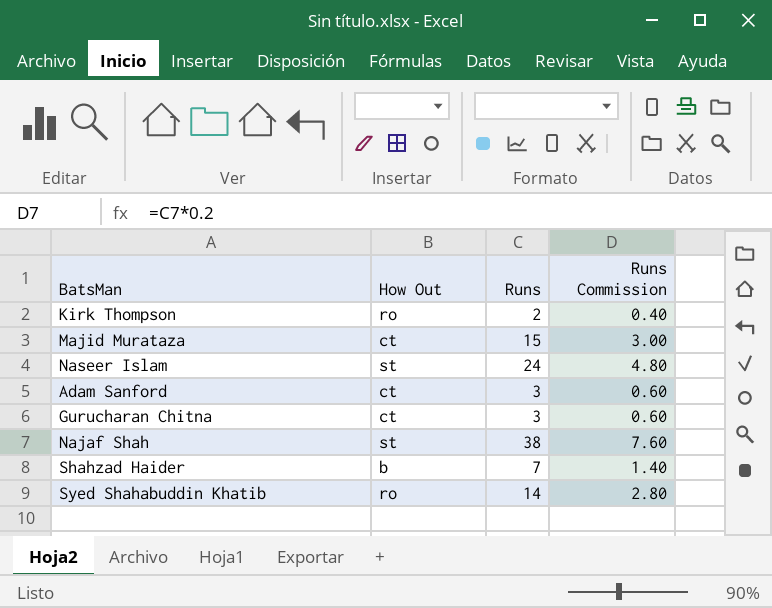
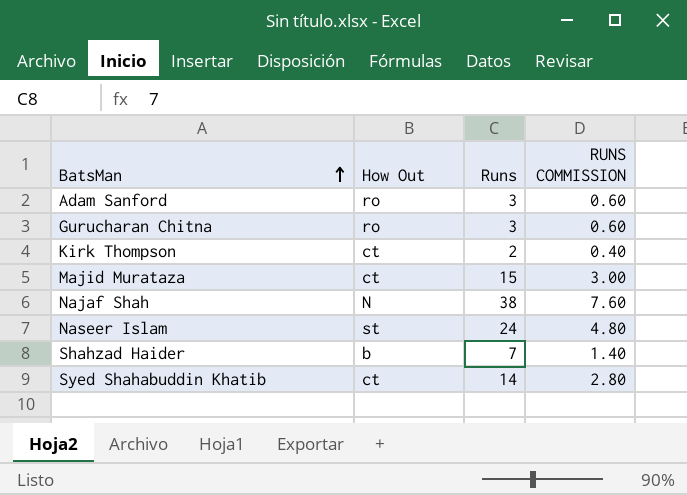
row order: none -> BatsMan ascending
column name: Runs Commission -> RUNS COMMISSION
Adam Sanford | How Out: ct -> ro
Gurucharan Chitna | How Out: ct -> ro
Kirk Thompson | How Out: ro -> ct
Najaf Shah | How Out: st -> N
Syed Shahabuddin Khatib | How Out: ro -> ct

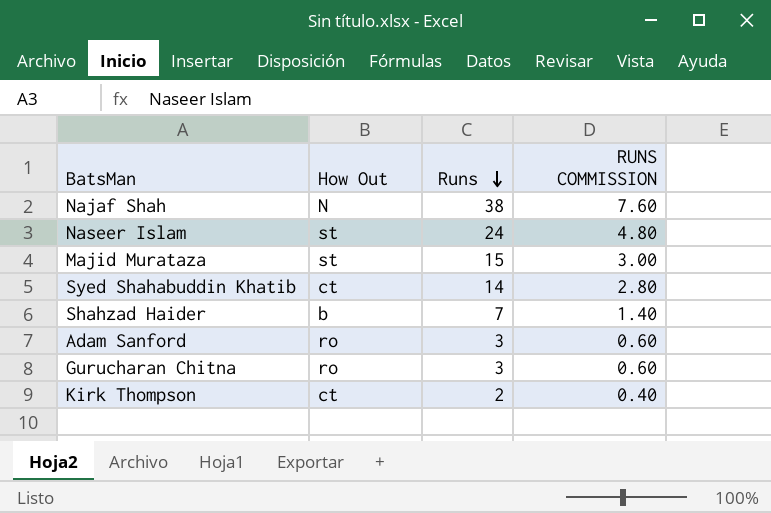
row order: BatsMan ascending -> Runs descending
Majid Murataza | How Out: ct -> st

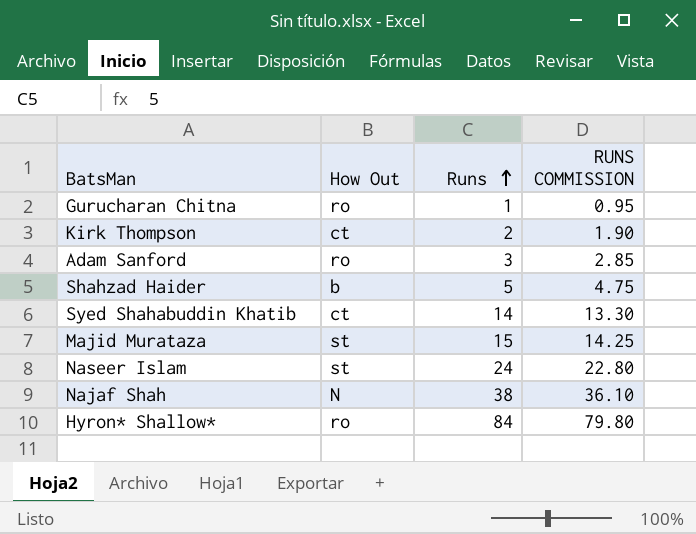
row order: Runs descending -> Runs ascending
column RUNS COMMISSION | formula: [Runs] * 0.2 -> [Runs] * 0.95
Gurucharan Chitna | Runs: 3 -> 1
Shahzad Haider | Runs: 7 -> 5
row Hyron* Shallow*: none -> ro | 84 | 79.80

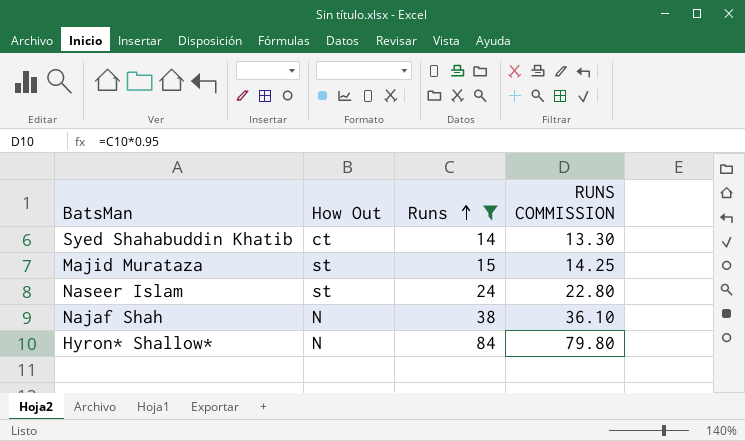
filter: none -> Runs >= 14
Hyron* Shallow* | How Out: ro -> N

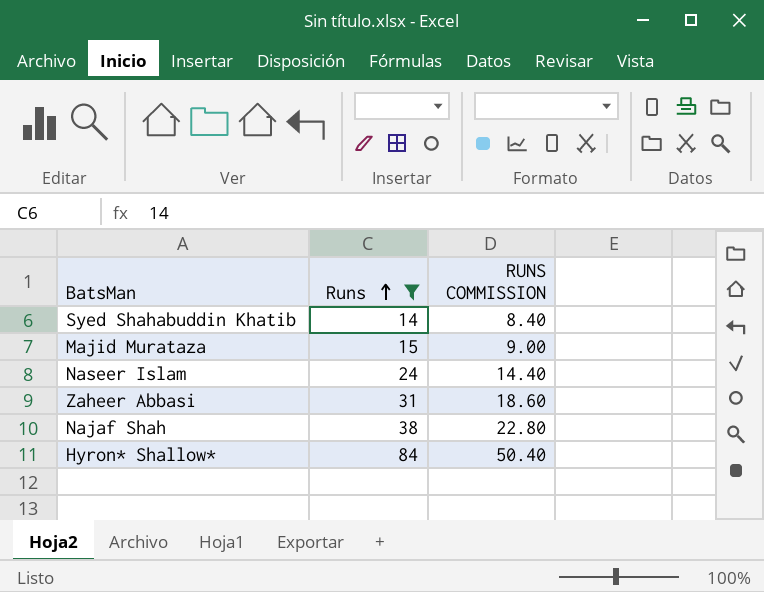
column How Out | position: 2 -> none
column RUNS COMMISSION | formula: [Runs] * 0.95 -> [Runs] * 0.6
row Zaheer Abbasi: none -> 31 | 18.60

